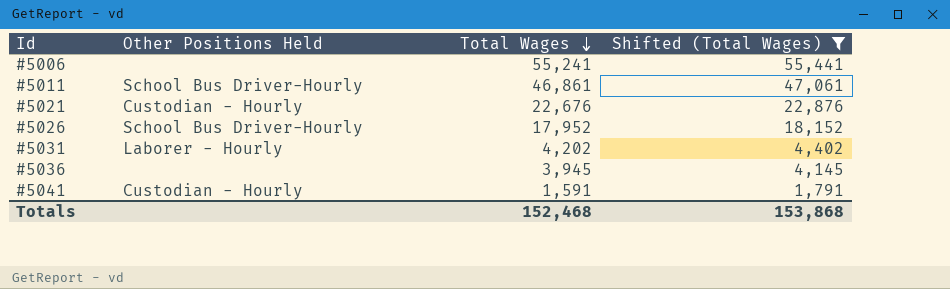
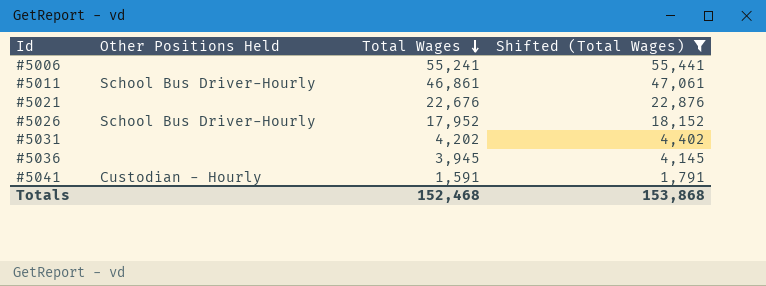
#5021 | Other Positions Held: Custodian - Hourly -> none
#5031 | Other Positions Held: Laborer - Hourly -> none

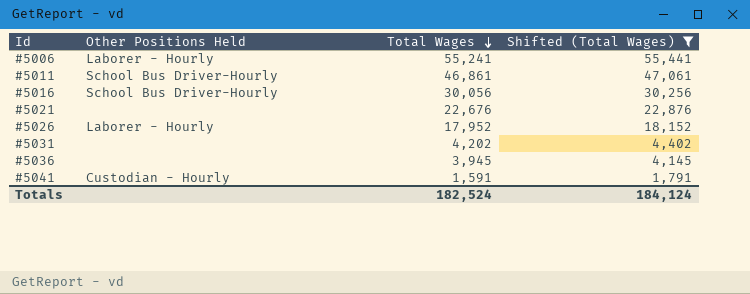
#5006 | Other Positions Held: none -> Laborer - Hourly
row #5016: none -> School Bus Driver-Hourly | 30,056 | 30,256
#5026 | Other Positions Held: School Bus Driver-Hourly -> Laborer - Hourly
Totals | Total Wages: 152,468 -> 182,524
Totals | Shifted (Total Wages): 153,868 -> 184,124

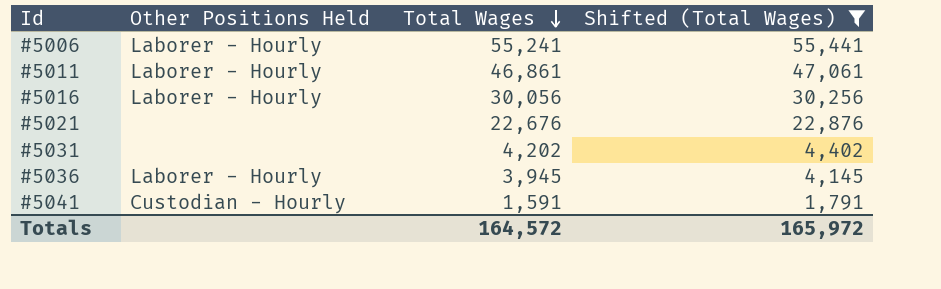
row #5026: Laborer - Hourly | 17,952 | 18,152 -> none
#5011 | Other Positions Held: School Bus Driver-Hourly -> Laborer - Hourly
#5016 | Other Positions Held: School Bus Driver-Hourly -> Laborer - Hourly
#5036 | Other Positions Held: none -> Laborer - Hourly
Totals | Total Wages: 182,524 -> 164,572
Totals | Shifted (Total Wages): 184,124 -> 165,972

